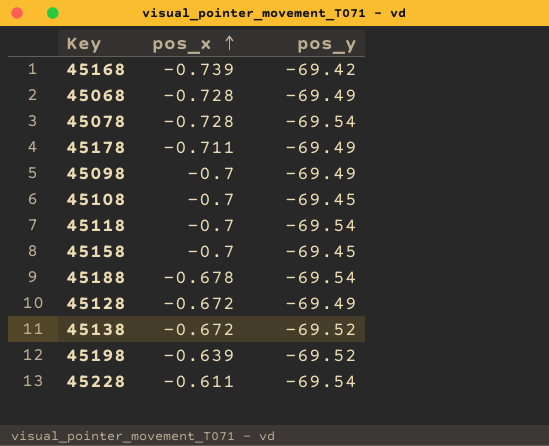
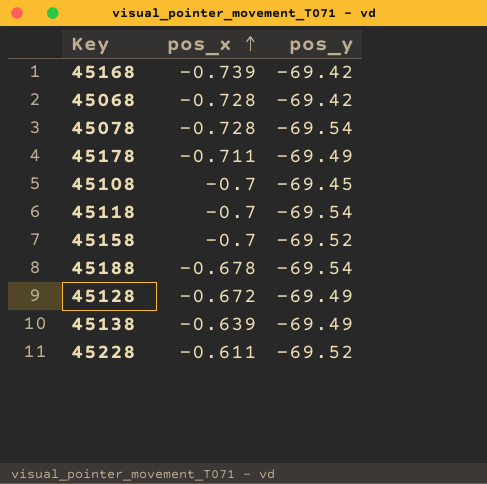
row 45098: -0.7 | -69.49 -> none
row 45198: -0.639 | -69.52 -> none
45068 | pos_y: -69.49 -> -69.42
45158 | pos_y: -69.45 -> -69.52
45138 | pos_x: -0.672 -> -0.639
45138 | pos_y: -69.52 -> -69.49
45228 | pos_y: -69.54 -> -69.52

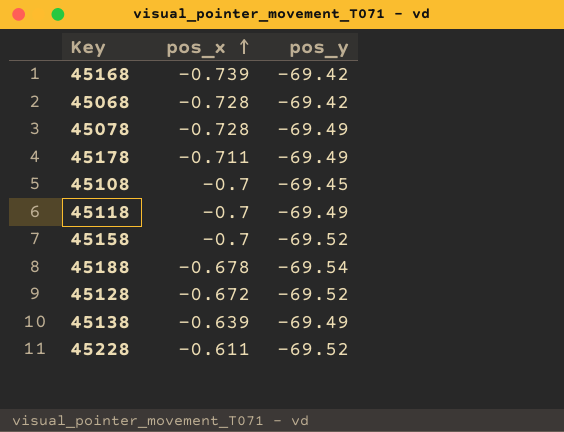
45078 | pos_y: -69.54 -> -69.49
45118 | pos_y: -69.54 -> -69.49
45128 | pos_y: -69.49 -> -69.52

